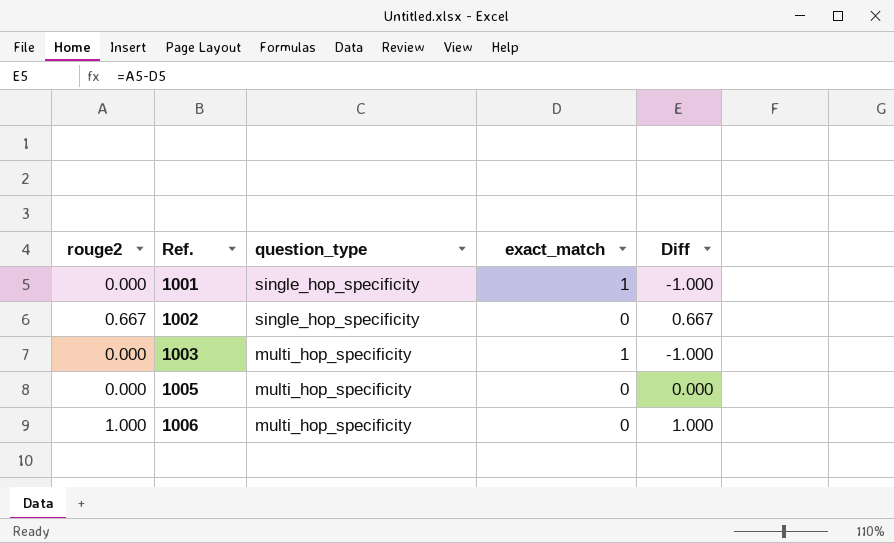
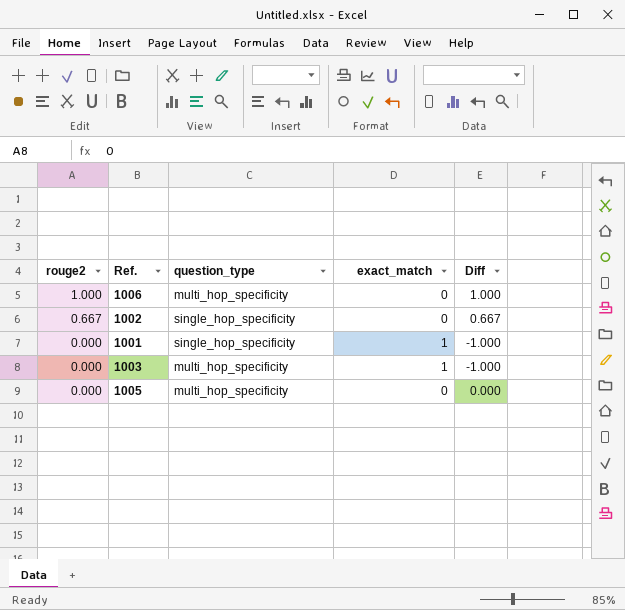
row order: Ref. ascending -> rouge2 descending

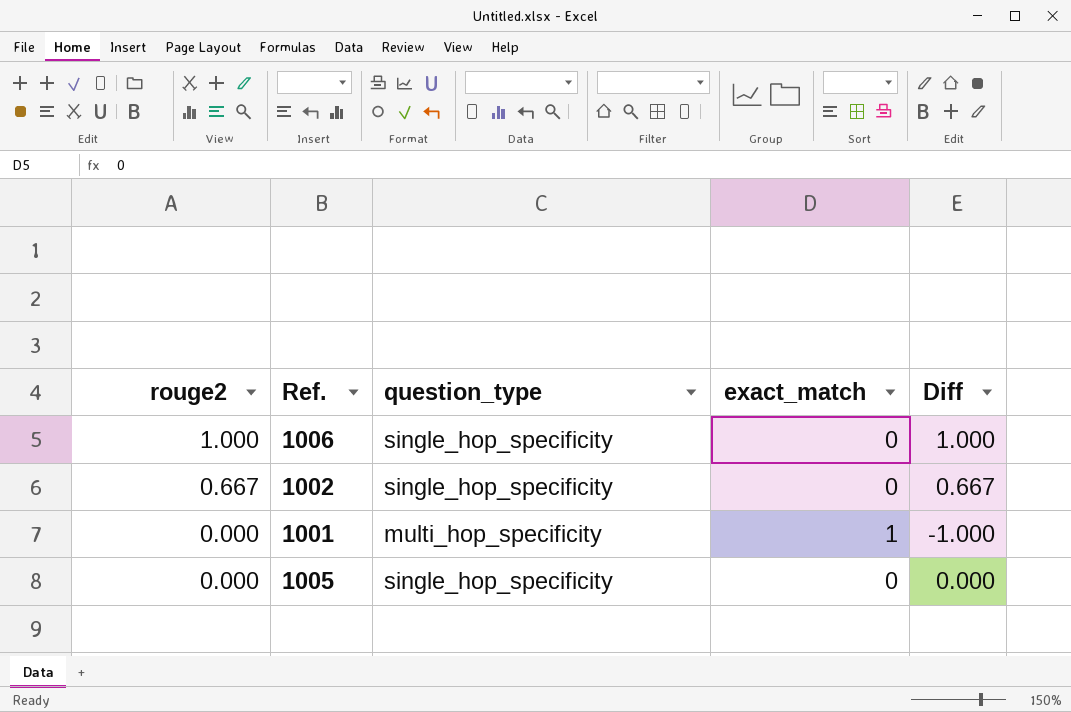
row 1003: 0.000 | multi_hop_specificity | 1 | -1.000 -> none
1006 | question_type: multi_hop_specificity -> single_hop_specificity
1001 | question_type: single_hop_specificity -> multi_hop_specificity
1005 | question_type: multi_hop_specificity -> single_hop_specificity

